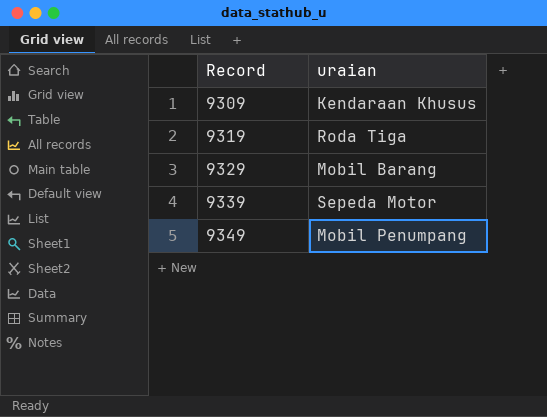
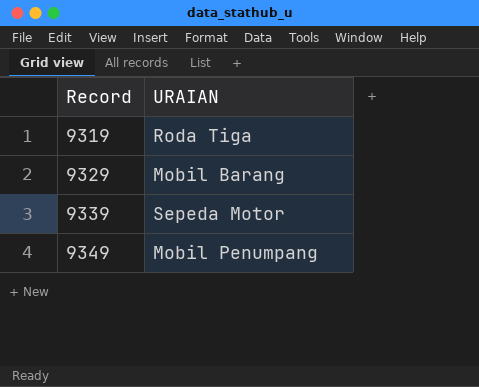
column name: uraian -> URAIAN
row 9309: Kendaraan Khusus -> none

